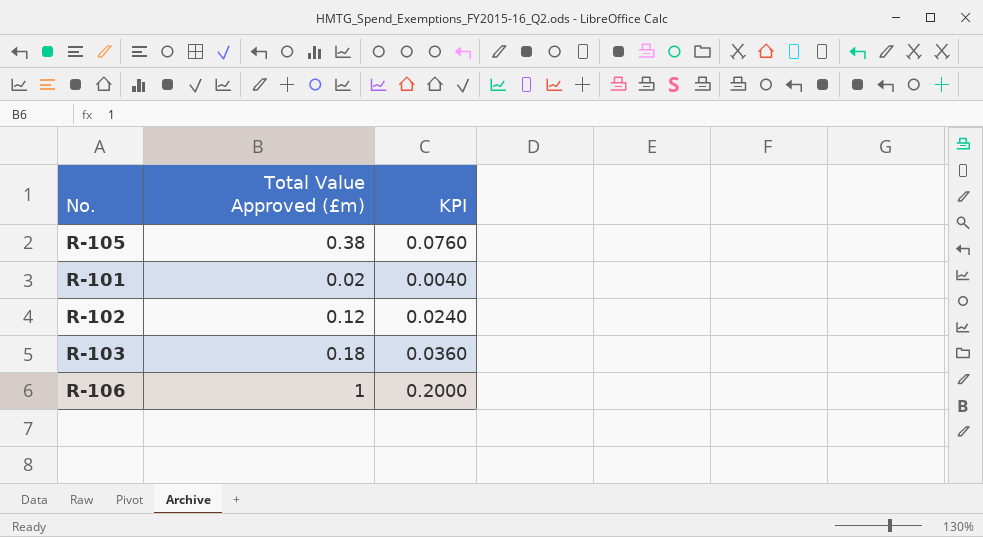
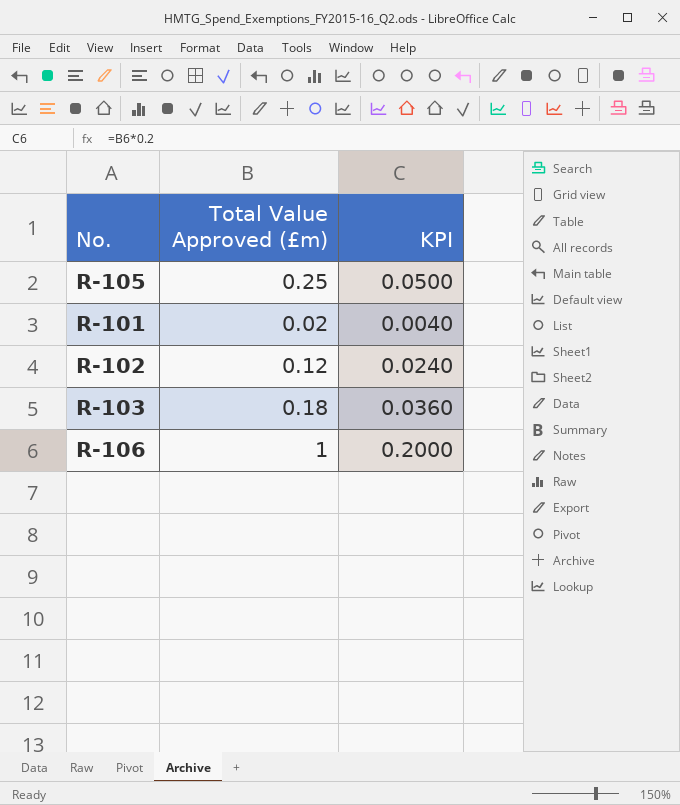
R-105 | Total Value Approved (£m): 0.38 -> 0.25
R-105 | KPI: 0.0760 -> 0.0500

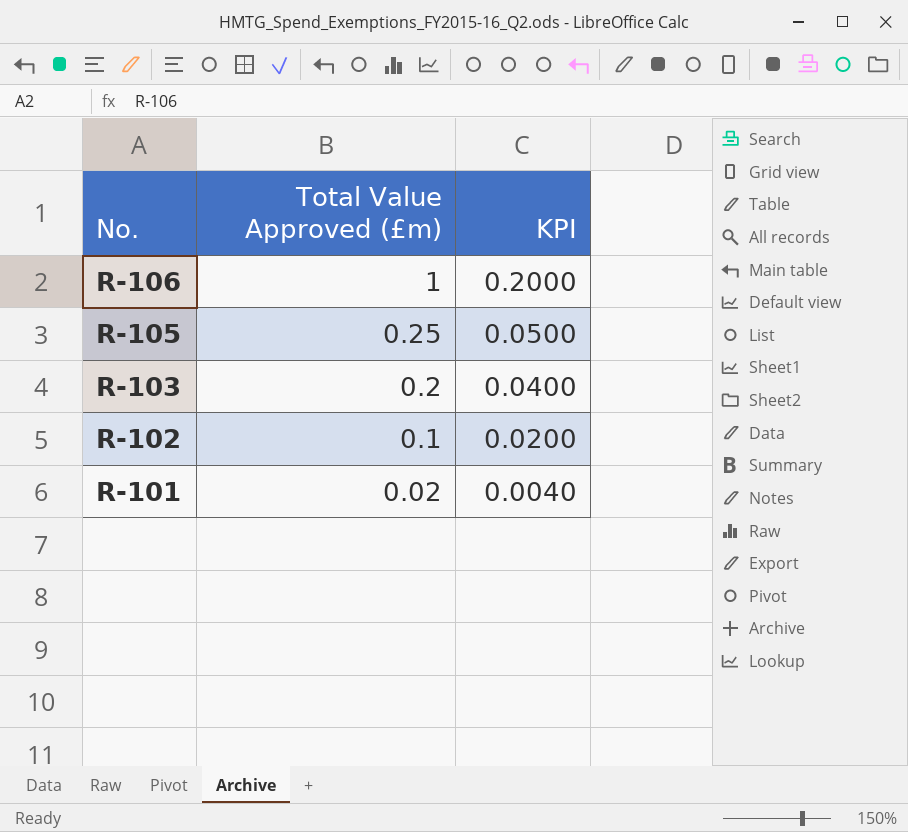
row order: none -> No. descending
R-103 | Total Value Approved (£m): 0.18 -> 0.2
R-103 | KPI: 0.0360 -> 0.0400
R-102 | Total Value Approved (£m): 0.12 -> 0.1
R-102 | KPI: 0.0240 -> 0.0200

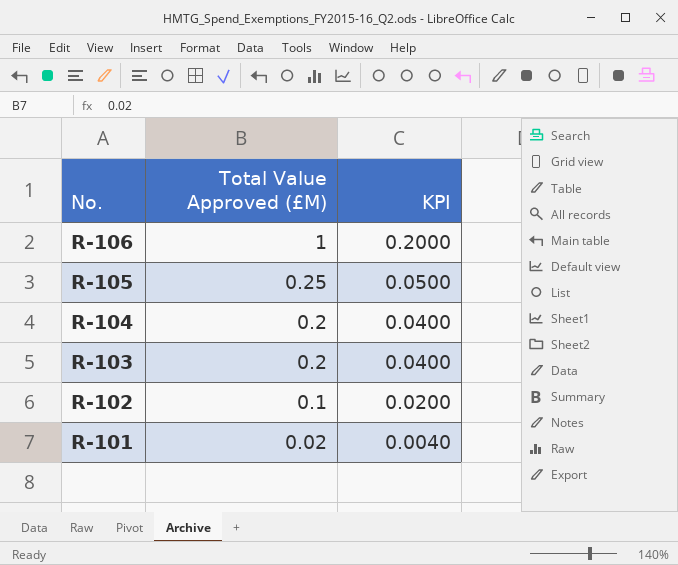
column name: Total Value Approved (£m) -> Total Value Approved (£M)
row R-104: none -> 0.2 | 0.0400

